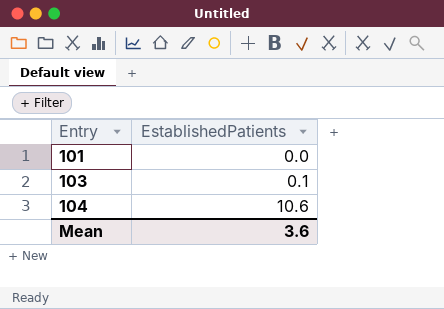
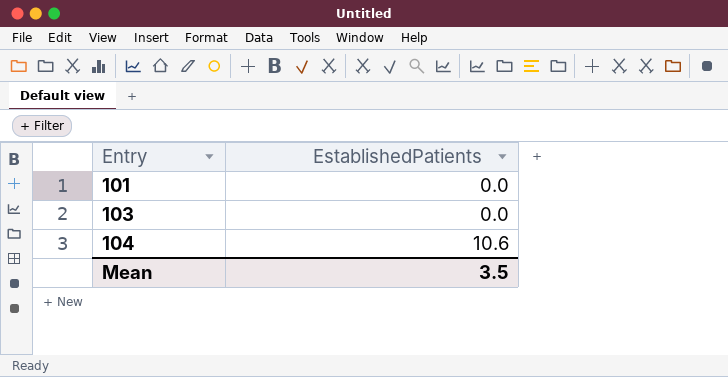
103 | EstablishedPatients: 0.1 -> 0.0
Mean | EstablishedPatients: 3.6 -> 3.5

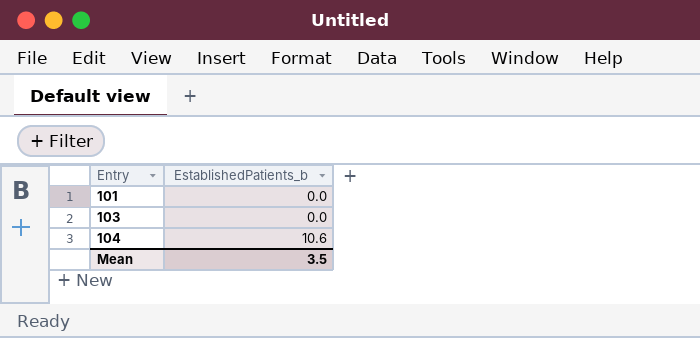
column name: EstablishedPatients -> EstablishedPatients_b

